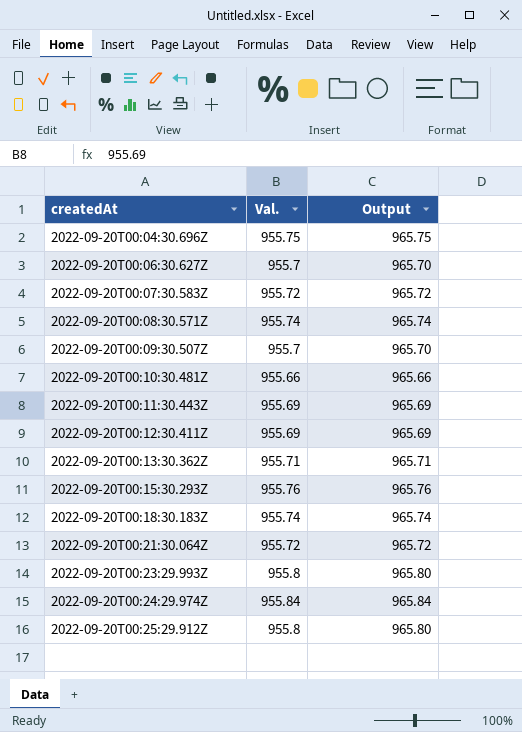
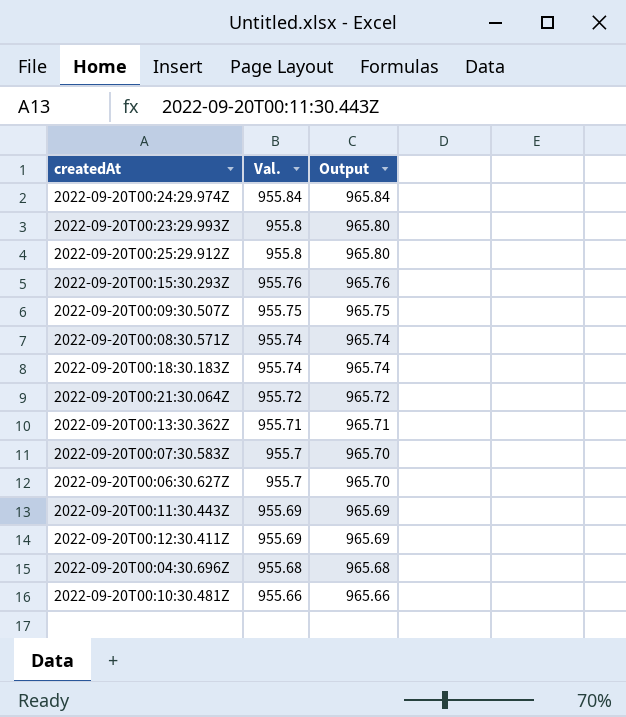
row order: createdAt ascending -> Val. descending
2022-09-20T00:09:30.507Z | Val.: 955.7 -> 955.75
2022-09-20T00:09:30.507Z | Output: 965.70 -> 965.75
2022-09-20T00:07:30.583Z | Val.: 955.72 -> 955.7
2022-09-20T00:07:30.583Z | Output: 965.72 -> 965.70
2022-09-20T00:04:30.696Z | Val.: 955.75 -> 955.68
2022-09-20T00:04:30.696Z | Output: 965.75 -> 965.68

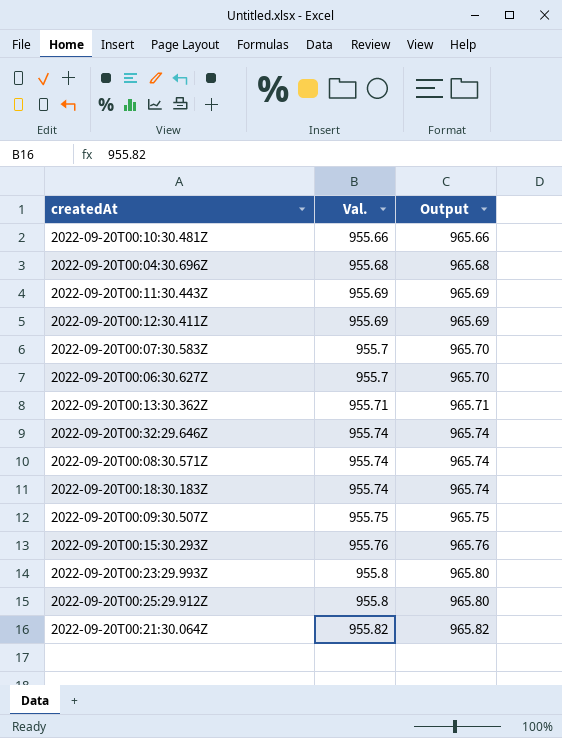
row order: Val. descending -> Val. ascending
row 2022-09-20T00:24:29.974Z: 955.84 | 965.84 -> none
row 2022-09-20T00:32:29.646Z: none -> 955.74 | 965.74
2022-09-20T00:21:30.064Z | Val.: 955.72 -> 955.82
2022-09-20T00:21:30.064Z | Output: 965.72 -> 965.82

